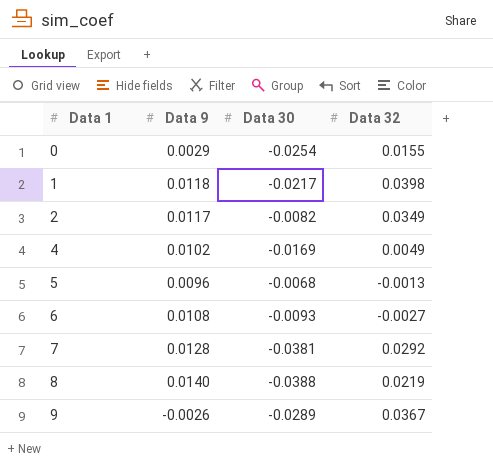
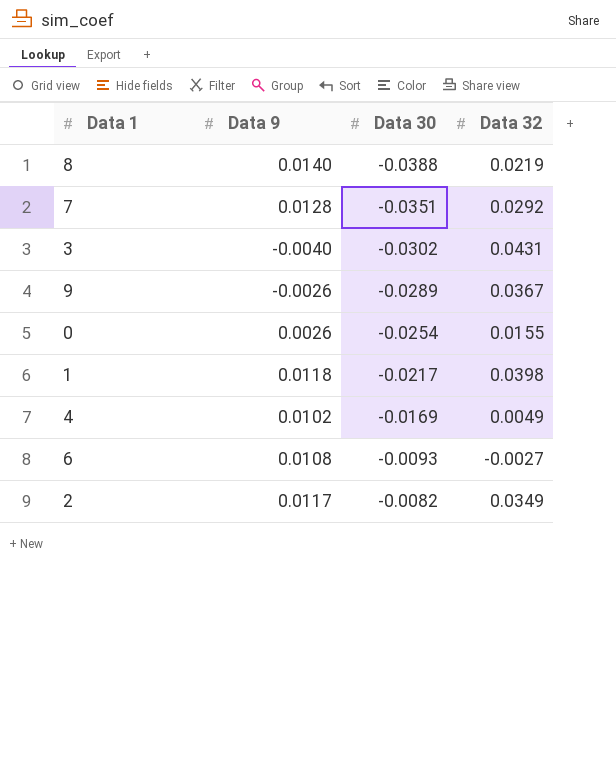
row order: Data 1 ascending -> Data 30 ascending
row 5: 0.0096 | -0.0068 | -0.0013 -> none
7 | Data 30: -0.0381 -> -0.0351
row 3: none -> -0.0040 | -0.0302 | 0.0431
0 | Data 9: 0.0029 -> 0.0026

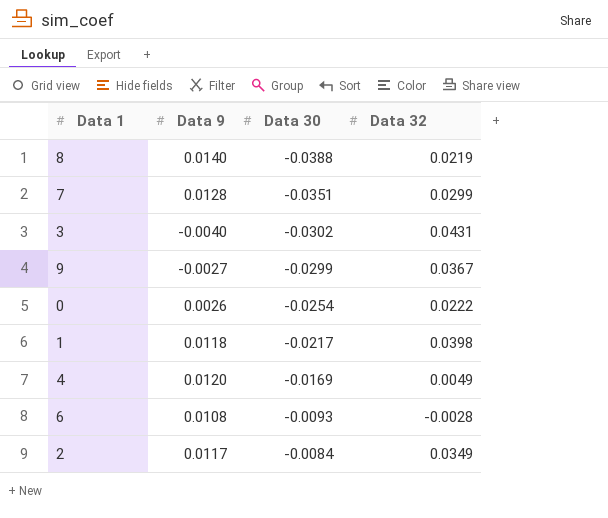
7 | Data 32: 0.0292 -> 0.0299
9 | Data 9: -0.0026 -> -0.0027
9 | Data 30: -0.0289 -> -0.0299
0 | Data 32: 0.0155 -> 0.0222
4 | Data 9: 0.0102 -> 0.0120
6 | Data 32: -0.0027 -> -0.0028
2 | Data 30: -0.0082 -> -0.0084

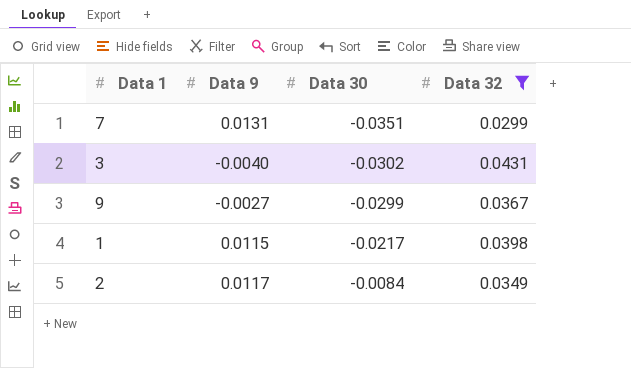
filter: none -> Data 32 >= 0.0299
7 | Data 9: 0.0128 -> 0.0131
1 | Data 9: 0.0118 -> 0.0115

